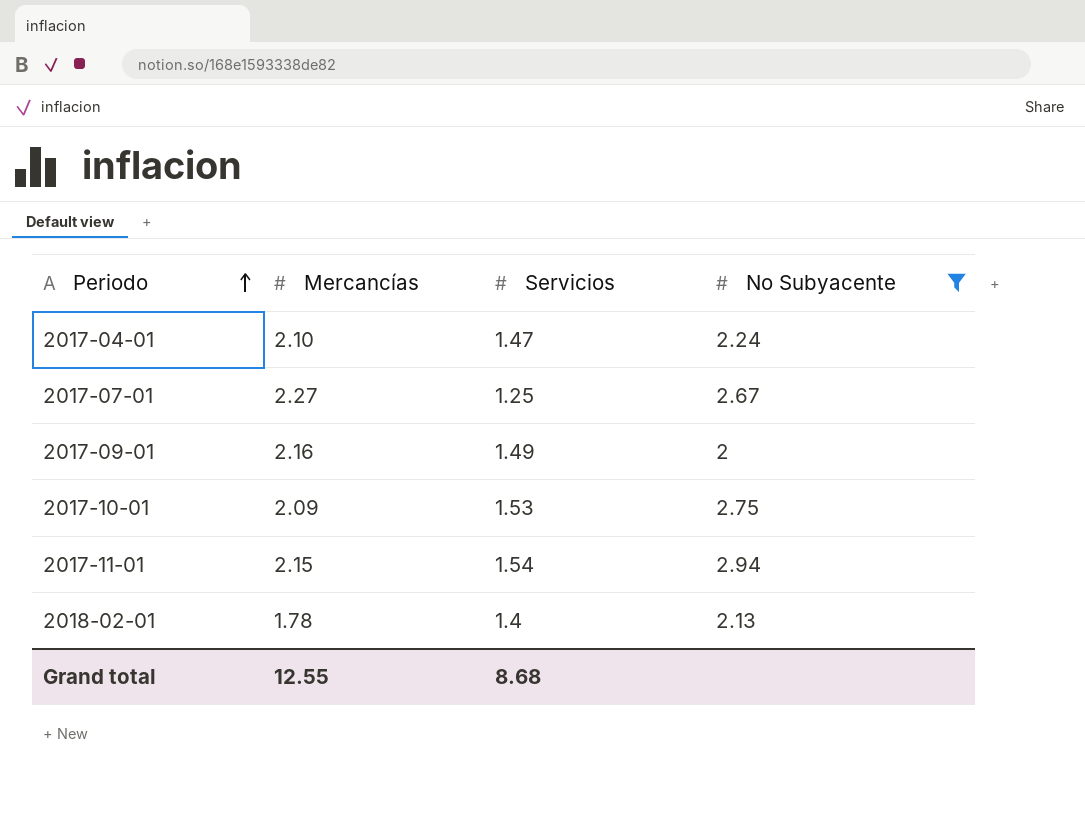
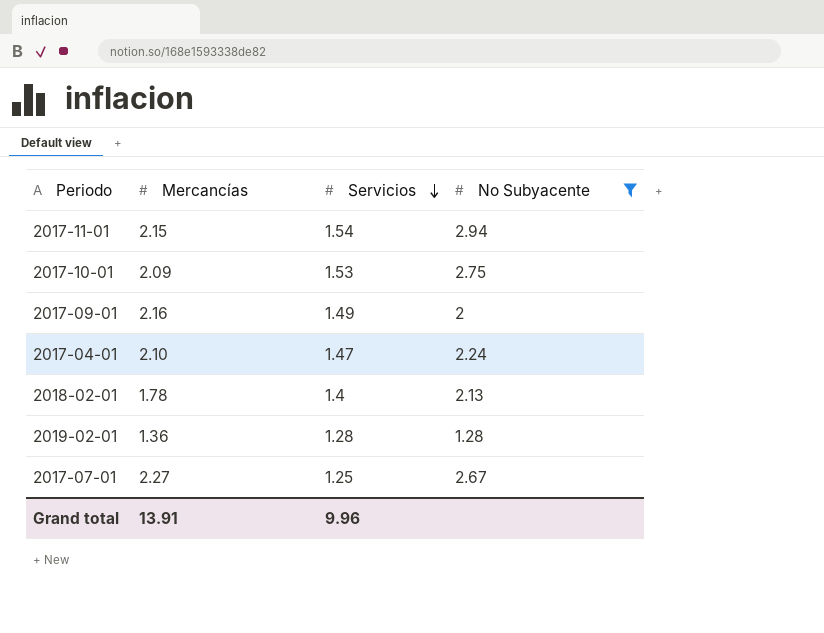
row order: Periodo ascending -> Servicios descending
row 2019-02-01: none -> 1.36 | 1.28 | 1.28
Grand total | Mercancías: 12.55 -> 13.91
Grand total | Servicios: 8.68 -> 9.96

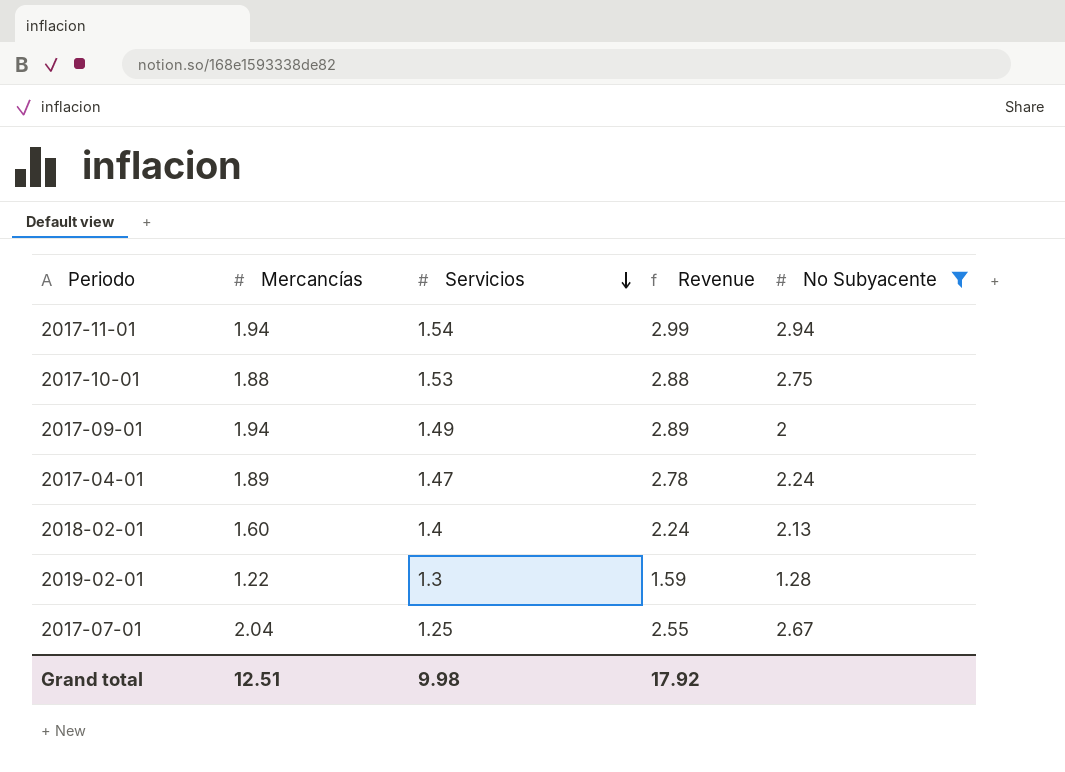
column Revenue | formula: none -> [Mercancías] * [Servicios]
2017-11-01 | Mercancías: 2.15 -> 1.94
2017-10-01 | Mercancías: 2.09 -> 1.88
2017-09-01 | Mercancías: 2.16 -> 1.94
2017-04-01 | Mercancías: 2.10 -> 1.89
2018-02-01 | Mercancías: 1.78 -> 1.60
2019-02-01 | Mercancías: 1.36 -> 1.22
2019-02-01 | Servicios: 1.28 -> 1.3
2017-07-01 | Mercancías: 2.27 -> 2.04
Grand total | Mercancías: 13.91 -> 12.51
Grand total | Servicios: 9.96 -> 9.98

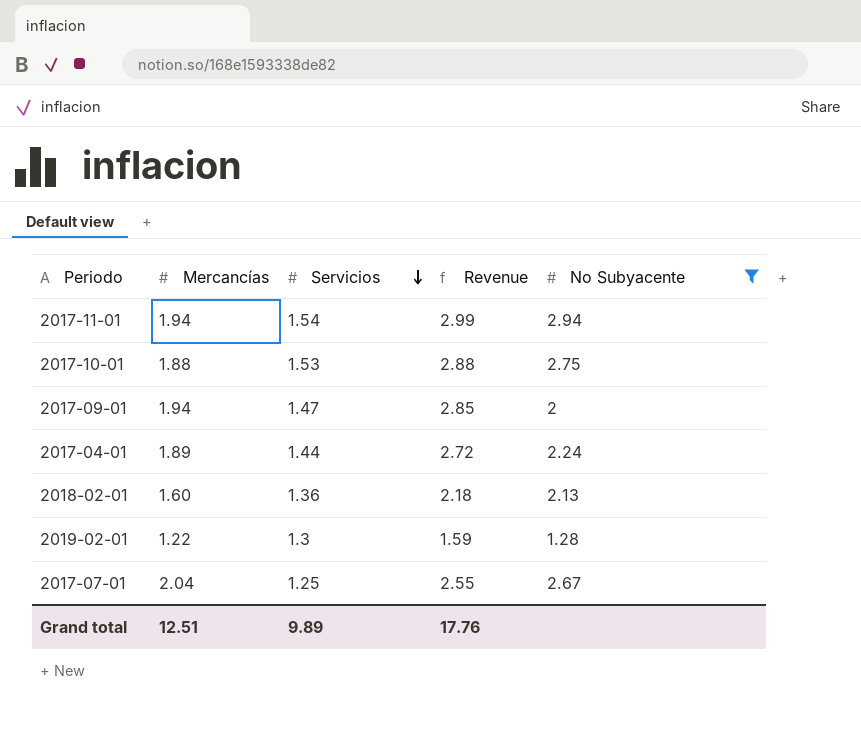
2017-09-01 | Servicios: 1.49 -> 1.47
2017-09-01 | Revenue: 2.89 -> 2.85
2017-04-01 | Servicios: 1.47 -> 1.44
2017-04-01 | Revenue: 2.78 -> 2.72
2018-02-01 | Servicios: 1.4 -> 1.36
2018-02-01 | Revenue: 2.24 -> 2.18
Grand total | Servicios: 9.98 -> 9.89
Grand total | Revenue: 17.92 -> 17.76

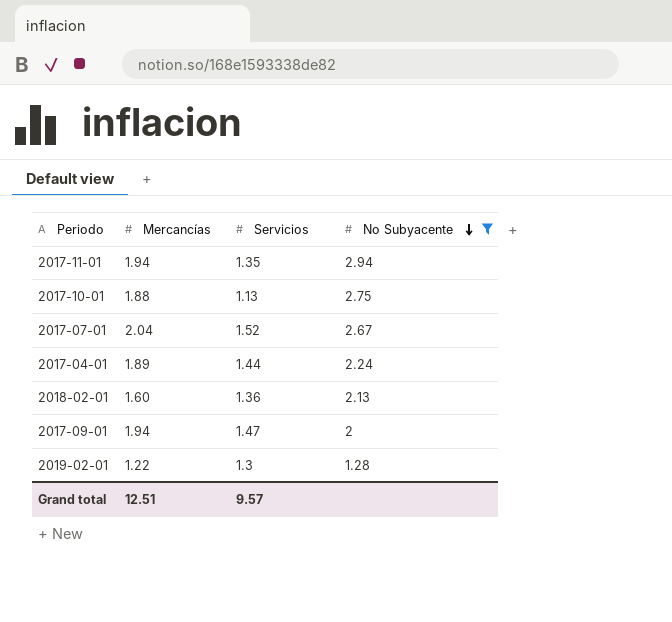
row order: Servicios descending -> No Subyacente descending
column Revenue | formula: [Mercancías] * [Servicios] -> none
2017-11-01 | Servicios: 1.54 -> 1.35
2017-10-01 | Servicios: 1.53 -> 1.13
2017-07-01 | Servicios: 1.25 -> 1.52
Grand total | Servicios: 9.89 -> 9.57

